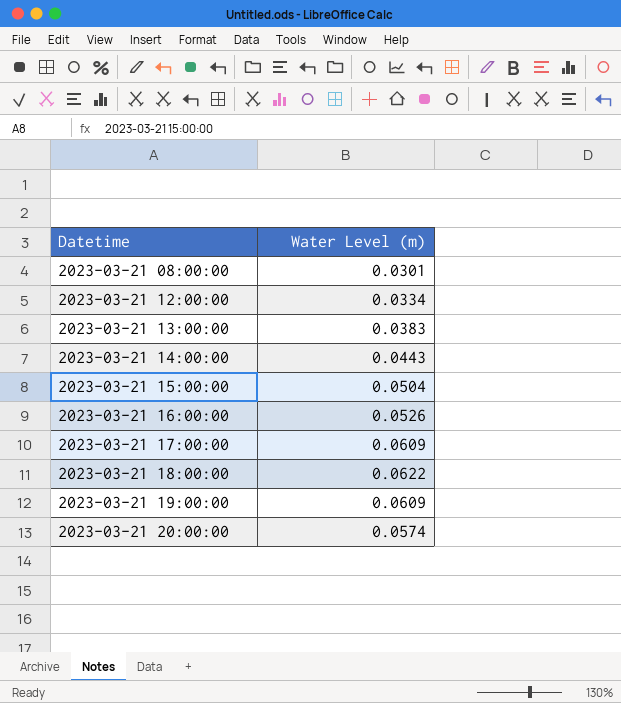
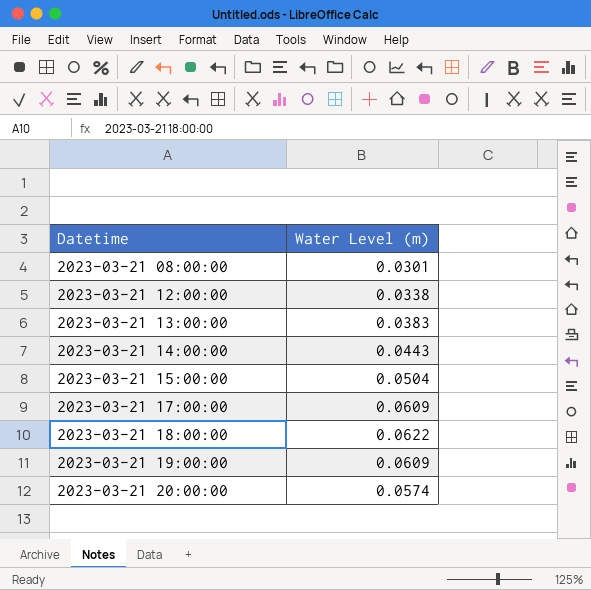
row 2023-03-21 16:00:00: 0.0526 -> none
2023-03-21 12:00:00 | Water Level (m): 0.0334 -> 0.0338

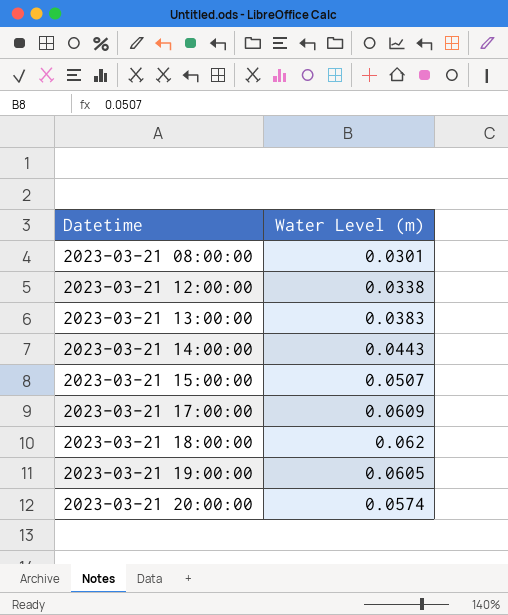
2023-03-21 15:00:00 | Water Level (m): 0.0504 -> 0.0507
2023-03-21 18:00:00 | Water Level (m): 0.0622 -> 0.062
2023-03-21 19:00:00 | Water Level (m): 0.0609 -> 0.0605

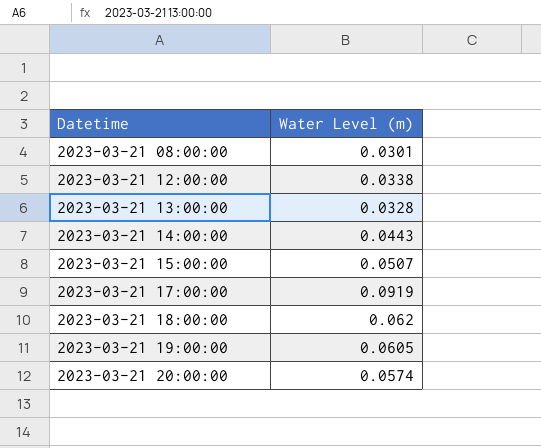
2023-03-21 13:00:00 | Water Level (m): 0.0383 -> 0.0328
2023-03-21 17:00:00 | Water Level (m): 0.0609 -> 0.0919

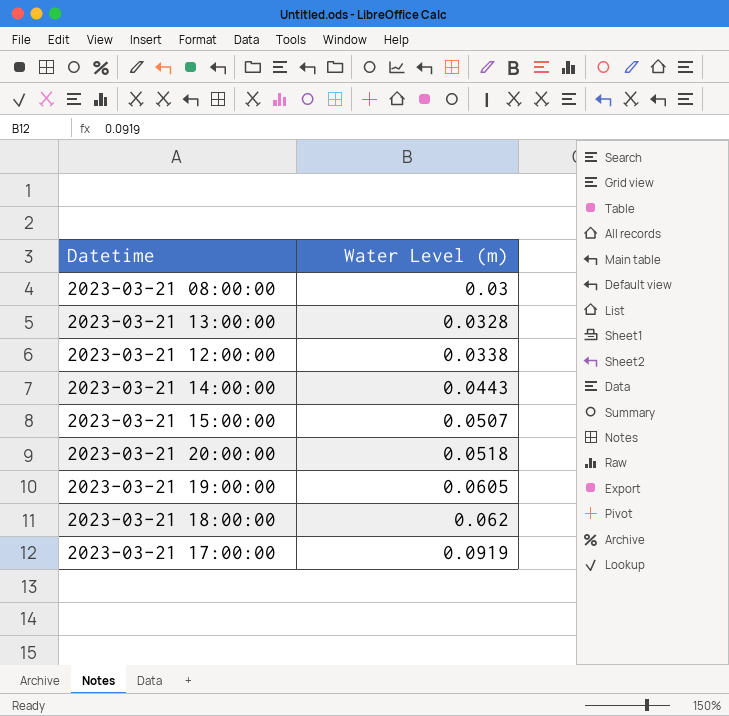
row order: Datetime ascending -> Water Level (m) ascending
2023-03-21 08:00:00 | Water Level (m): 0.0301 -> 0.03
2023-03-21 20:00:00 | Water Level (m): 0.0574 -> 0.0518

